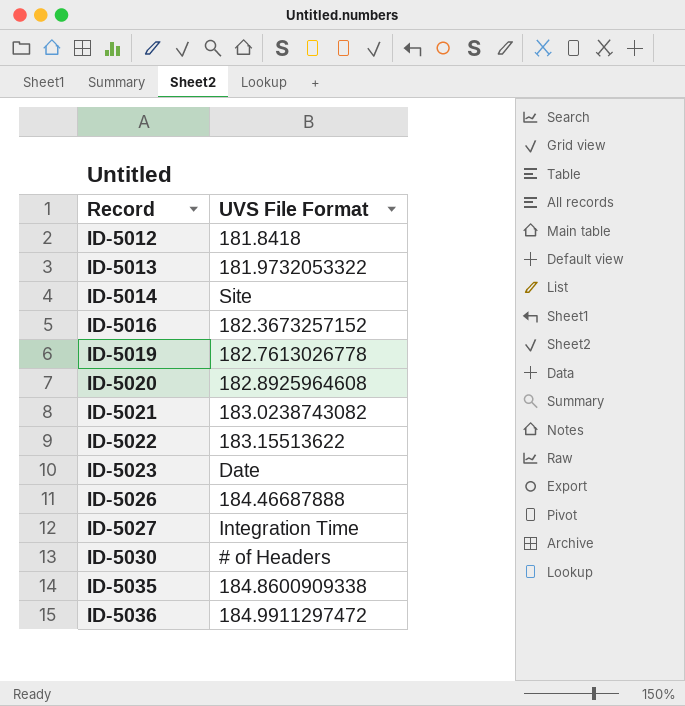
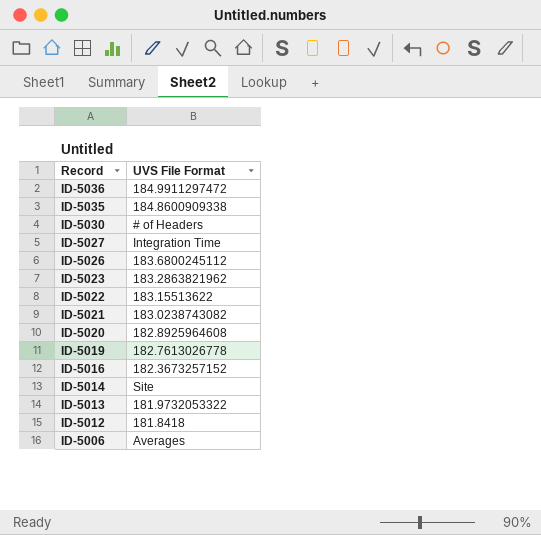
row order: Record ascending -> Record descending
ID-5026 | UVS File Format: 184.46687888 -> 183.6800245112
ID-5023 | UVS File Format: Date -> 183.2863821962
row ID-5006: none -> Averages

